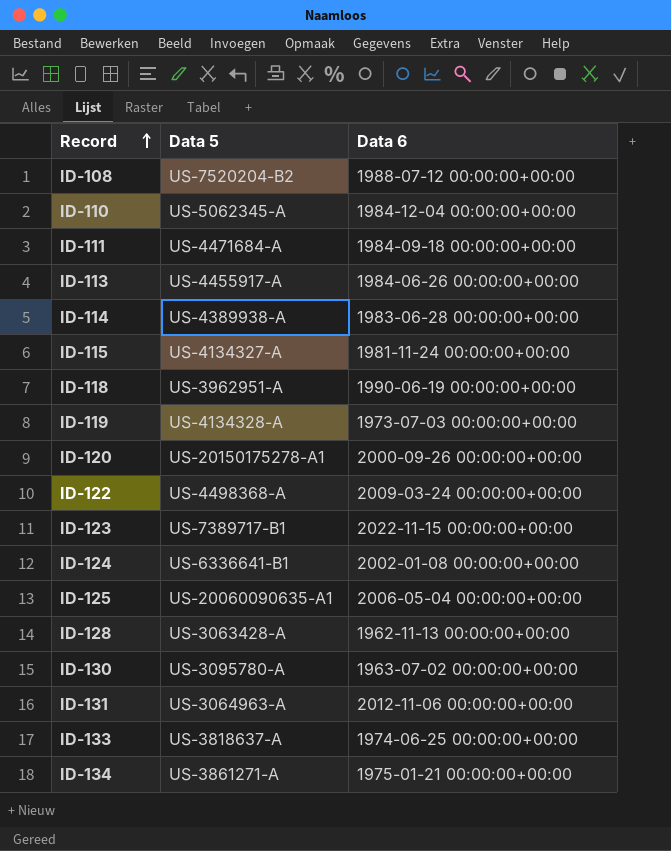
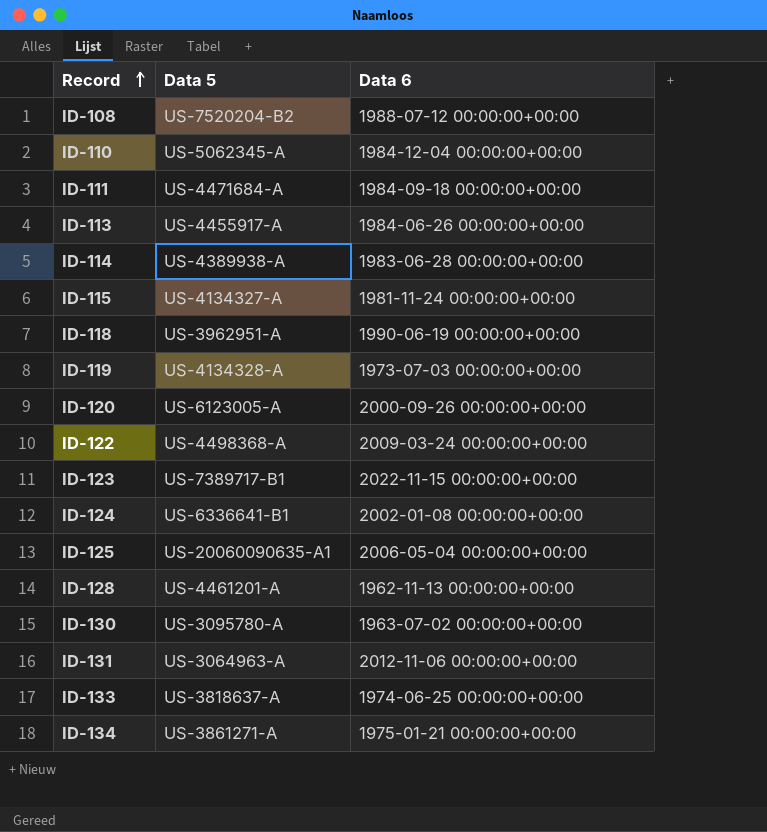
ID-120 | Data 5: US-20150175278-A1 -> US-6123005-A
ID-128 | Data 5: US-3063428-A -> US-4461201-A

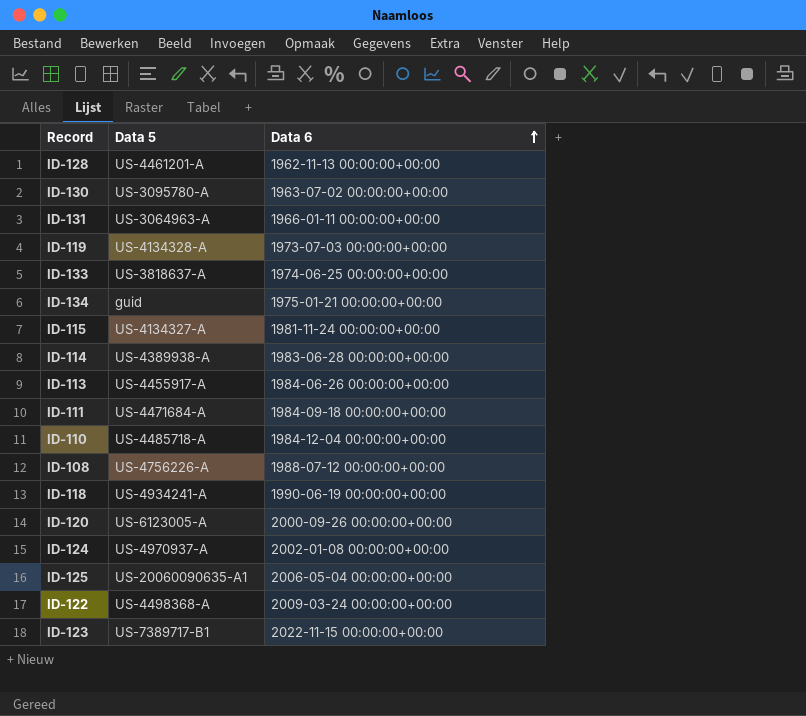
row order: Record ascending -> Data 6 ascending
ID-131 | Data 6: 2012-11-06 00:00:00+00:00 -> 1966-01-11 00:00:00+00:00
ID-134 | Data 5: US-3861271-A -> guid
ID-110 | Data 5: US-5062345-A -> US-4485718-A
ID-108 | Data 5: US-7520204-B2 -> US-4756226-A
ID-118 | Data 5: US-3962951-A -> US-4934241-A
ID-124 | Data 5: US-6336641-B1 -> US-4970937-A

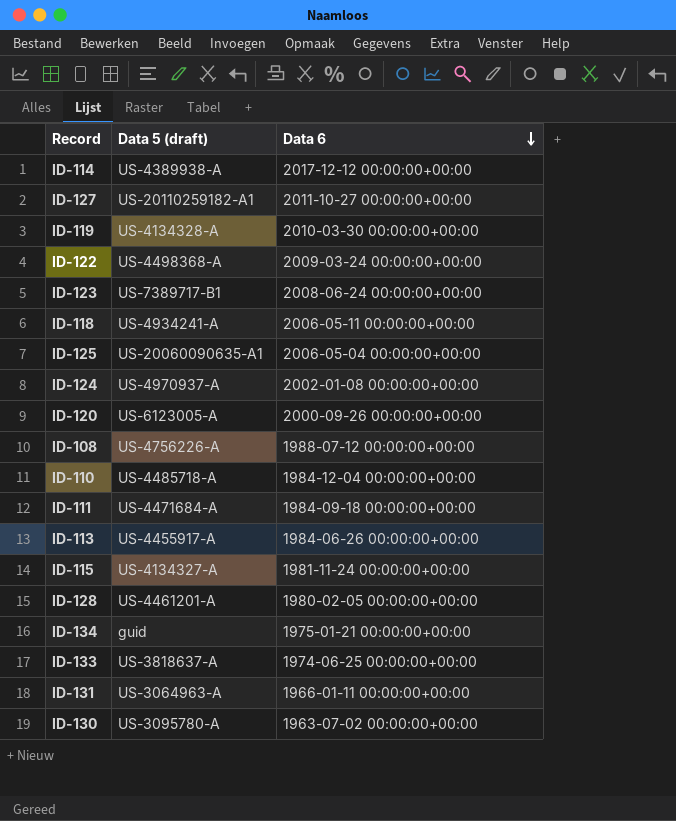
row order: Data 6 ascending -> Data 6 descending
column name: Data 5 -> Data 5 (draft)
ID-114 | Data 6: 1983-06-28 00:00:00+00:00 -> 2017-12-12 00:00:00+00:00
row ID-127: none -> US-20110259182-A1 | 2011-10-27 00:00:00+00:00
ID-119 | Data 6: 1973-07-03 00:00:00+00:00 -> 2010-03-30 00:00:00+00:00
ID-123 | Data 6: 2022-11-15 00:00:00+00:00 -> 2008-06-24 00:00:00+00:00
ID-118 | Data 6: 1990-06-19 00:00:00+00:00 -> 2006-05-11 00:00:00+00:00
ID-128 | Data 6: 1962-11-13 00:00:00+00:00 -> 1980-02-05 00:00:00+00:00

